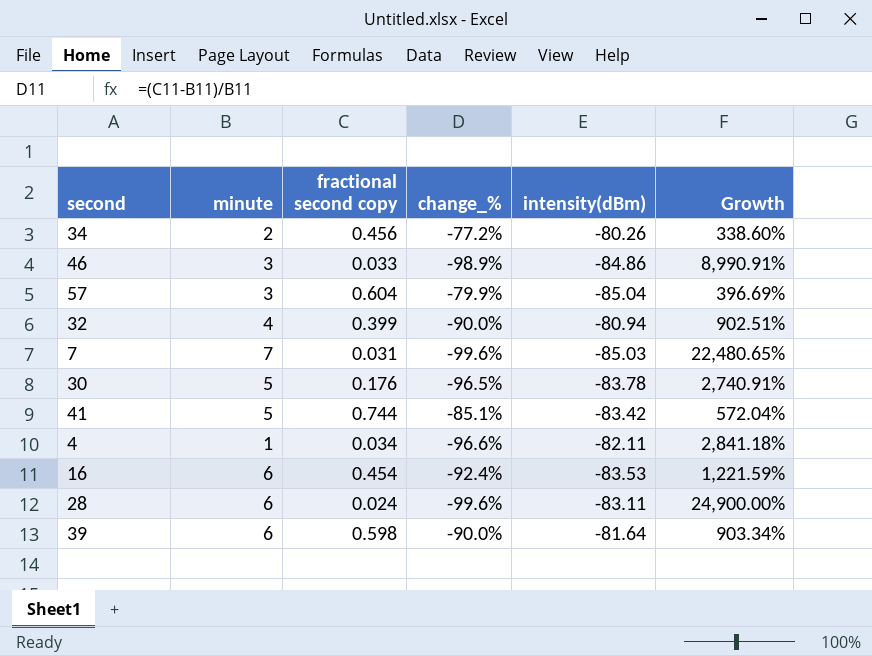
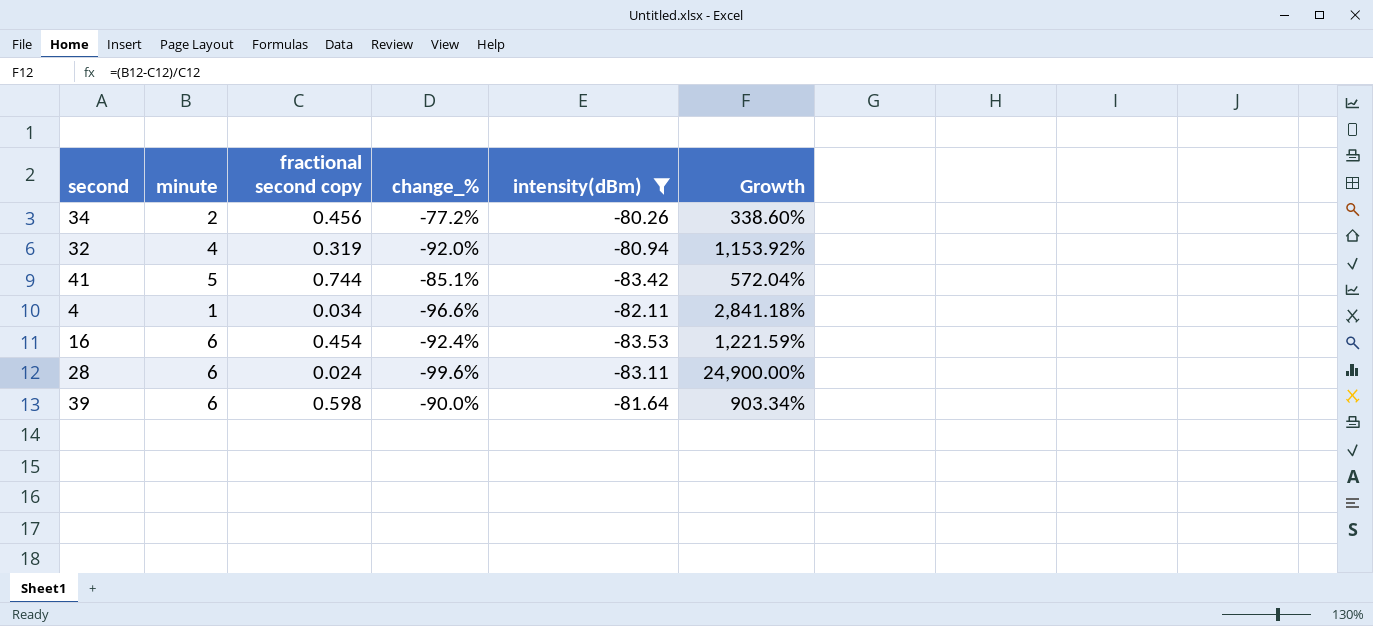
filter: none -> intensity(dBm) >= -83.53
32 | fractional second copy: 0.399 -> 0.319
32 | change_%: -90.0% -> -92.0%
32 | Growth: 902.51% -> 1,153.92%

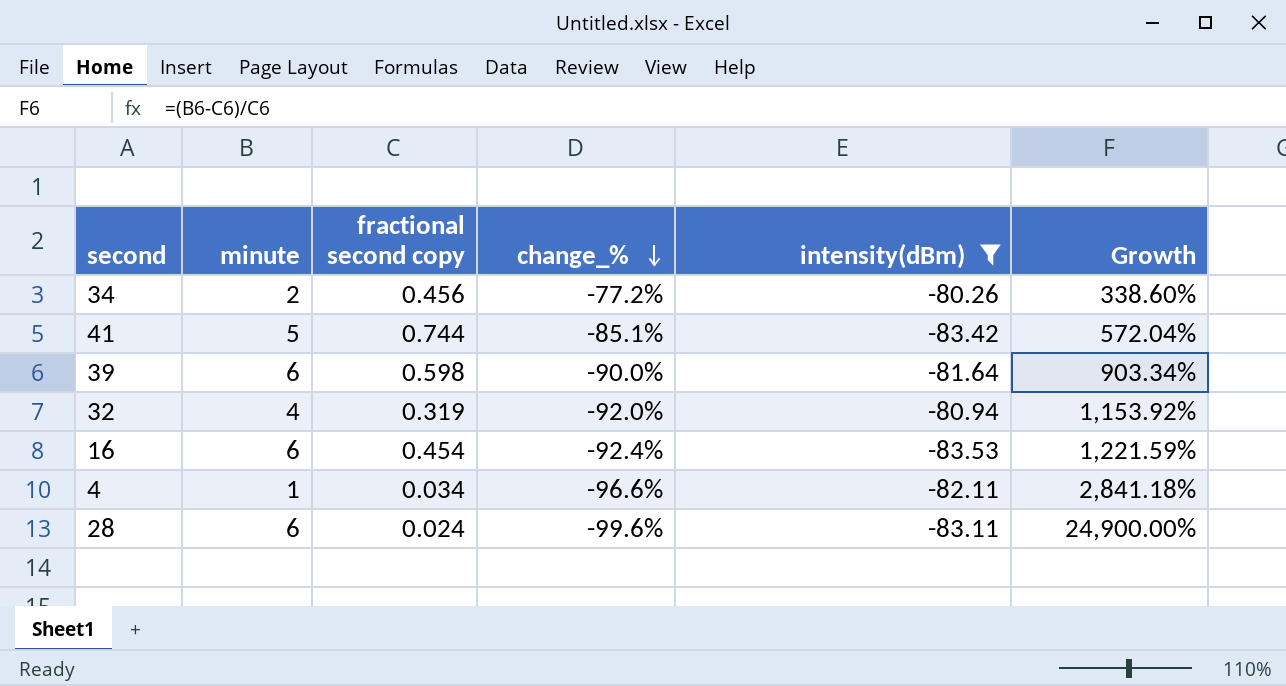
row order: none -> change_% descending

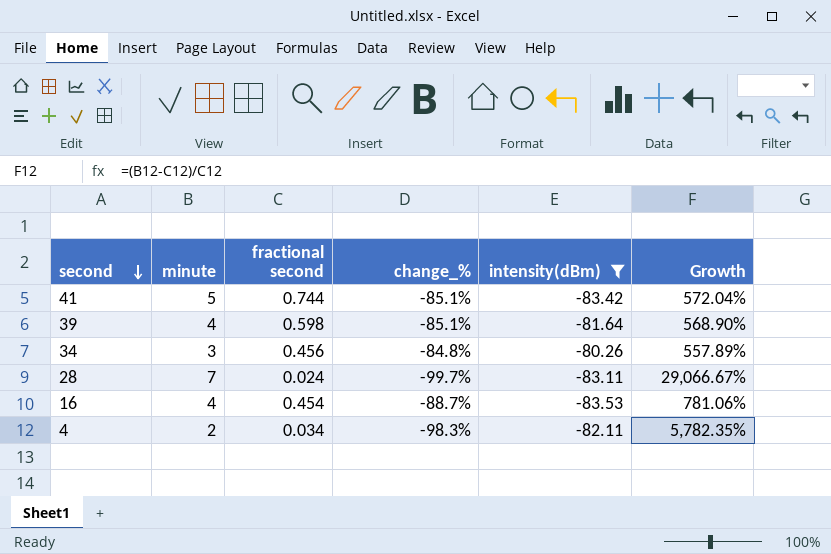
row order: change_% descending -> second descending
column name: fractional second copy -> fractional second
row 32: 4 | 0.319 | -92.0% | -80.94 | 1,153.92% -> none
39 | minute: 6 -> 4
39 | change_%: -90.0% -> -85.1%
39 | Growth: 903.34% -> 568.90%
34 | minute: 2 -> 3
34 | change_%: -77.2% -> -84.8%
34 | Growth: 338.60% -> 557.89%
28 | minute: 6 -> 7
28 | change_%: -99.6% -> -99.7%
28 | Growth: 24,900.00% -> 29,066.67%
16 | minute: 6 -> 4
16 | change_%: -92.4% -> -88.7%
16 | Growth: 1,221.59% -> 781.06%
4 | minute: 1 -> 2
4 | change_%: -96.6% -> -98.3%
4 | Growth: 2,841.18% -> 5,782.35%

